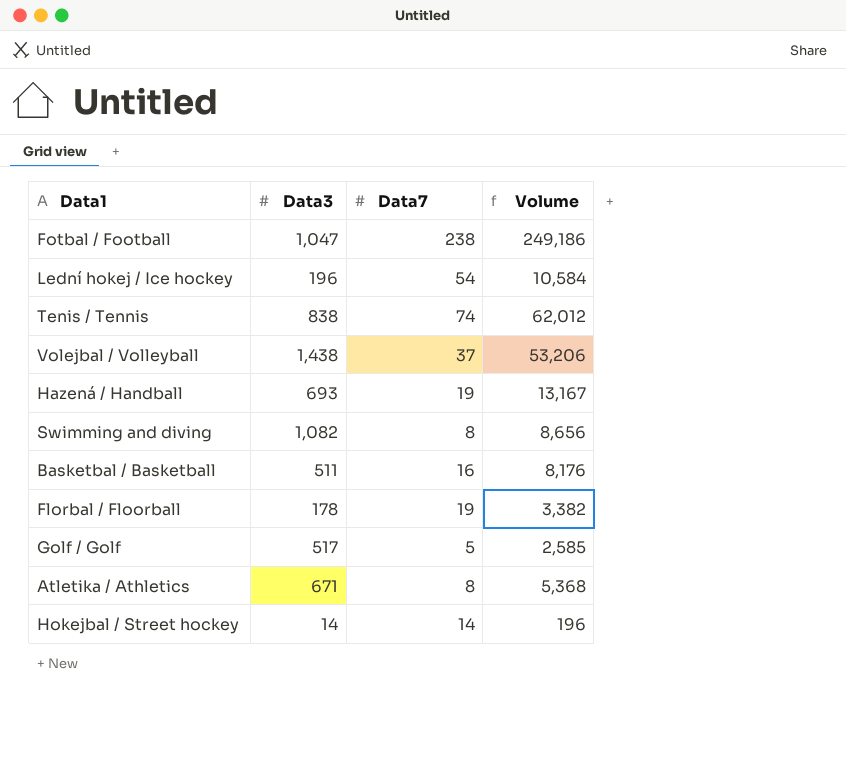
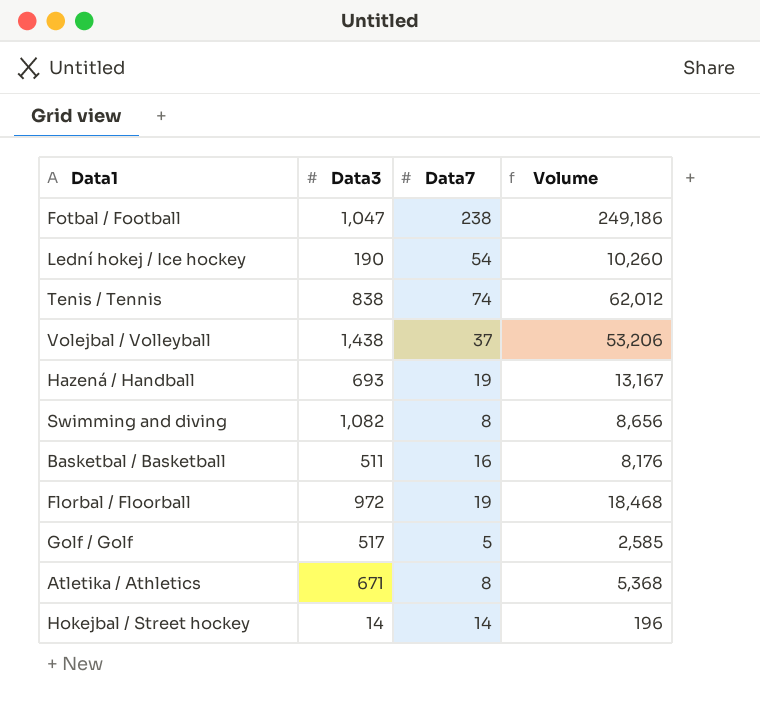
Lední hokej / Ice hockey | Data3: 196 -> 190
Lední hokej / Ice hockey | Volume: 10,584 -> 10,260
Florbal / Floorball | Data3: 178 -> 972
Florbal / Floorball | Volume: 3,382 -> 18,468

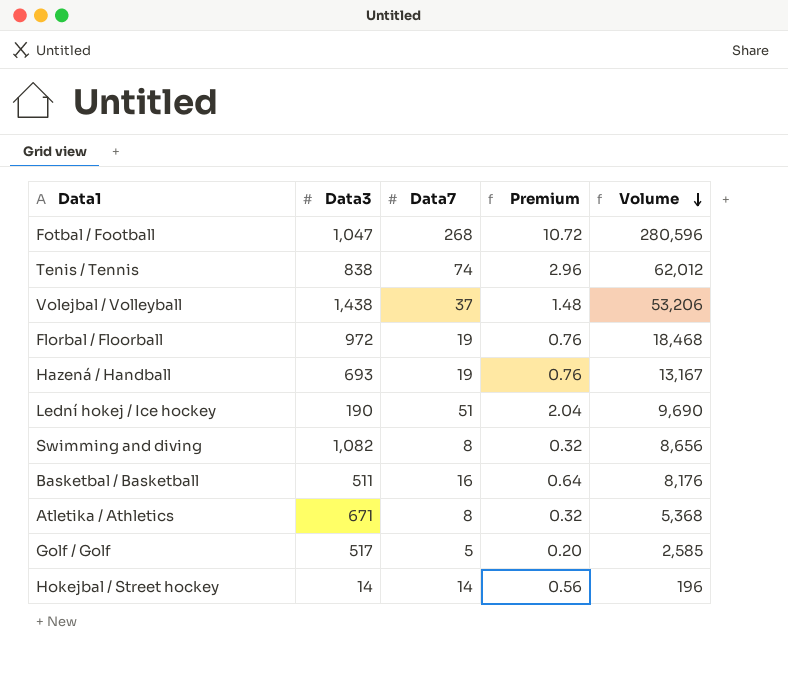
row order: none -> Volume descending
column Premium | formula: none -> [Data7] * 0.04
Fotbal / Football | Data7: 238 -> 268
Fotbal / Football | Volume: 249,186 -> 280,596
Lední hokej / Ice hockey | Data7: 54 -> 51
Lední hokej / Ice hockey | Volume: 10,260 -> 9,690

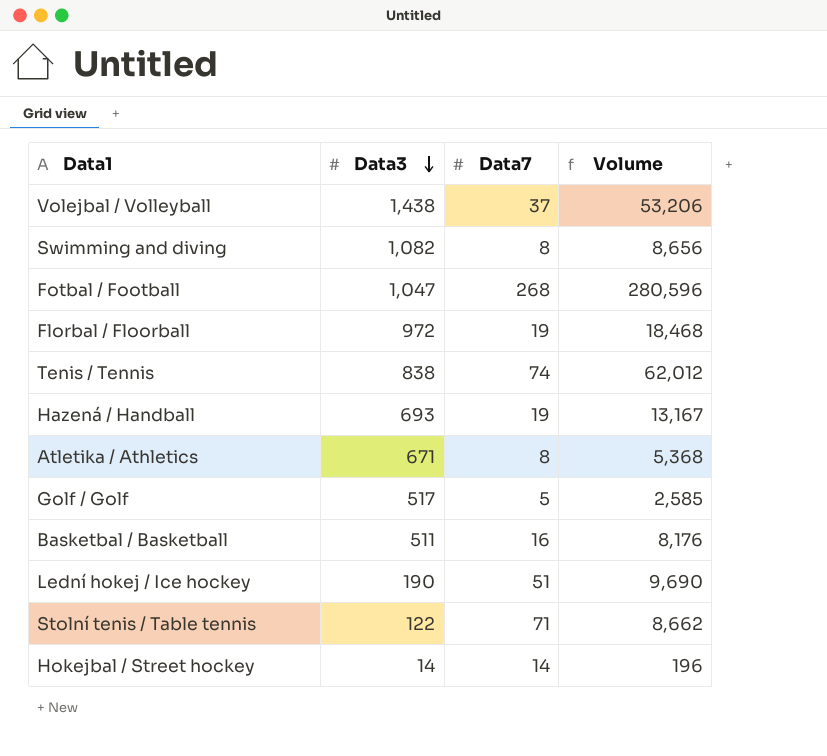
row order: Volume descending -> Data3 descending
column Premium | formula: [Data7] * 0.04 -> none
row Stolní tenis / Table tennis: none -> 122 | 71 | 8,662

